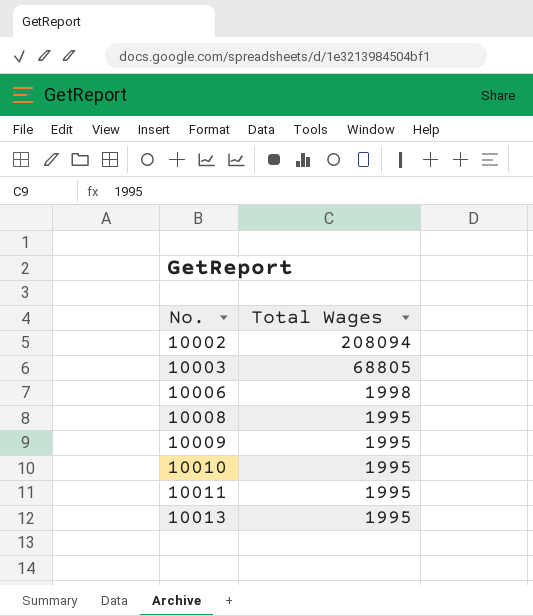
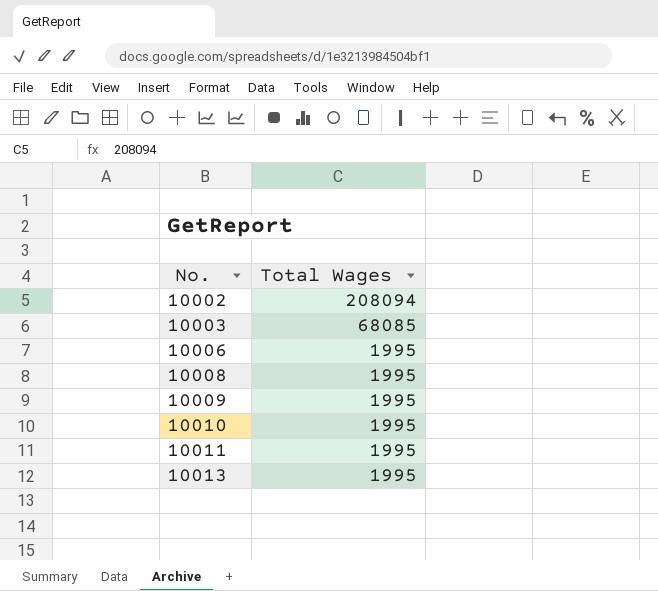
10003 | Total Wages: 68805 -> 68085
10006 | Total Wages: 1998 -> 1995

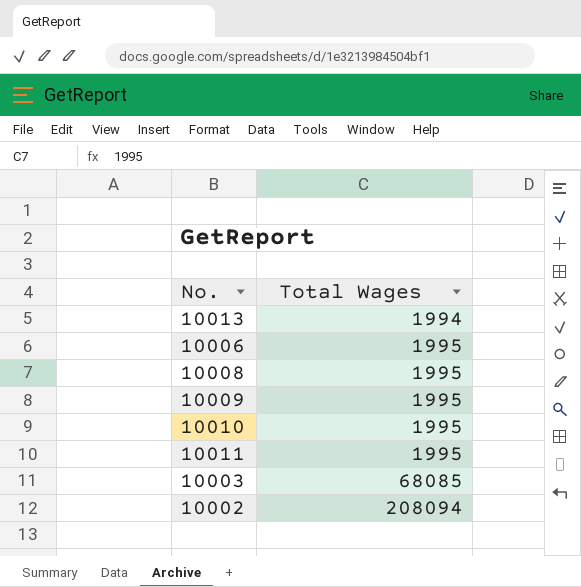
row order: No. ascending -> Total Wages ascending
10013 | Total Wages: 1995 -> 1994

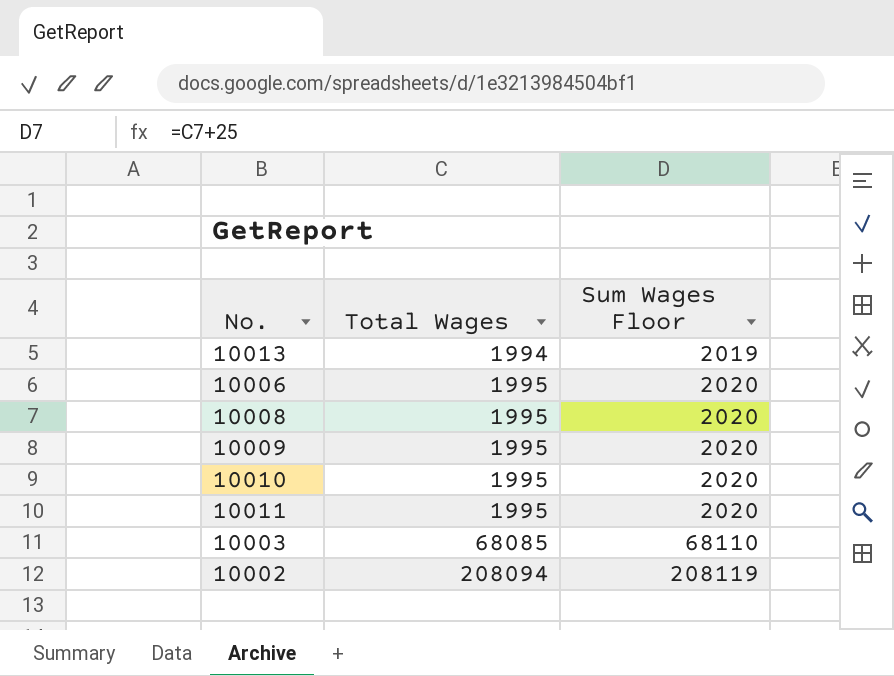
column Sum Wages Floor | formula: none -> [Total Wages] + 25

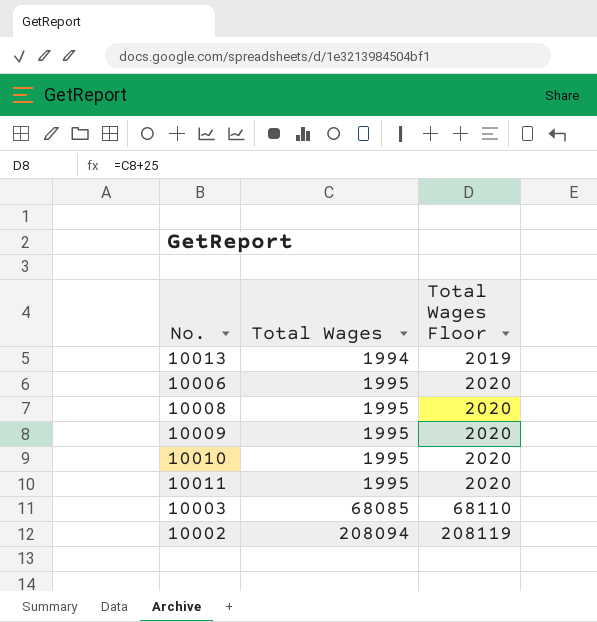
column name: Sum Wages Floor -> Total Wages Floor

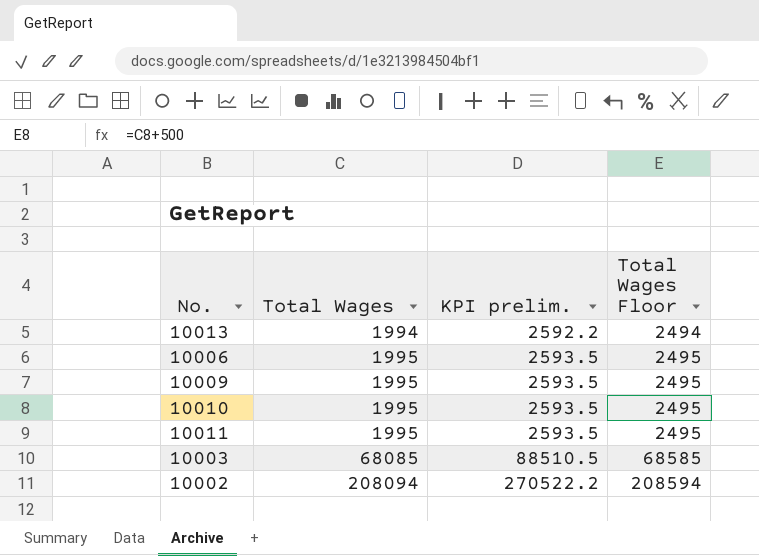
column KPI prelim. | formula: none -> [Total Wages] * 1.3
column Total Wages Floor | formula: [Total Wages] + 25 -> [Total Wages] + 500
row 10008: 1995 | 2020 -> none

